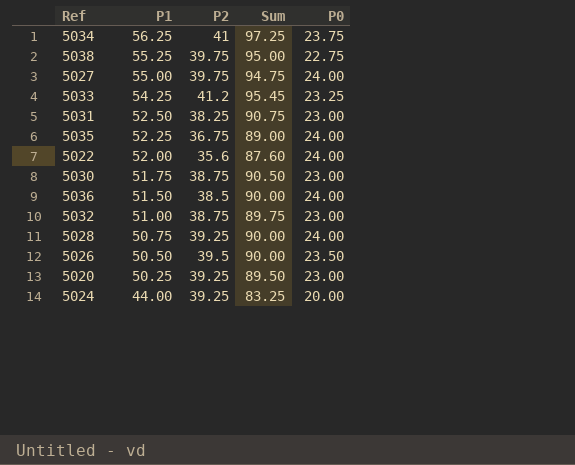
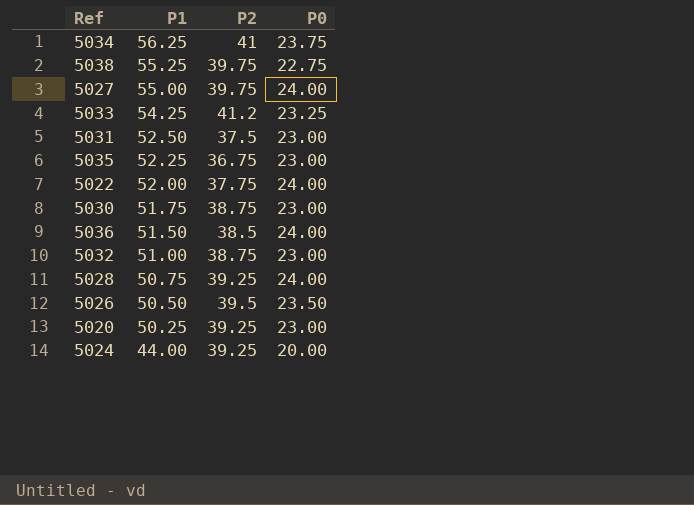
column Sum | formula: [P1] + [P2] -> none
5031 | P2: 38.25 -> 37.5
5035 | P0: 24.00 -> 23.00
5022 | P2: 35.6 -> 37.75

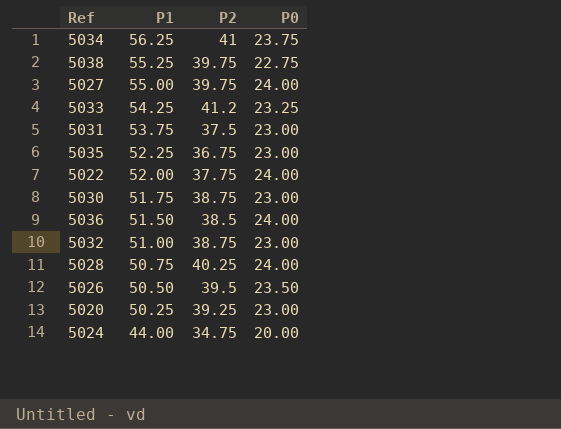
5031 | P1: 52.50 -> 53.75
5028 | P2: 39.25 -> 40.25
5024 | P2: 39.25 -> 34.75

